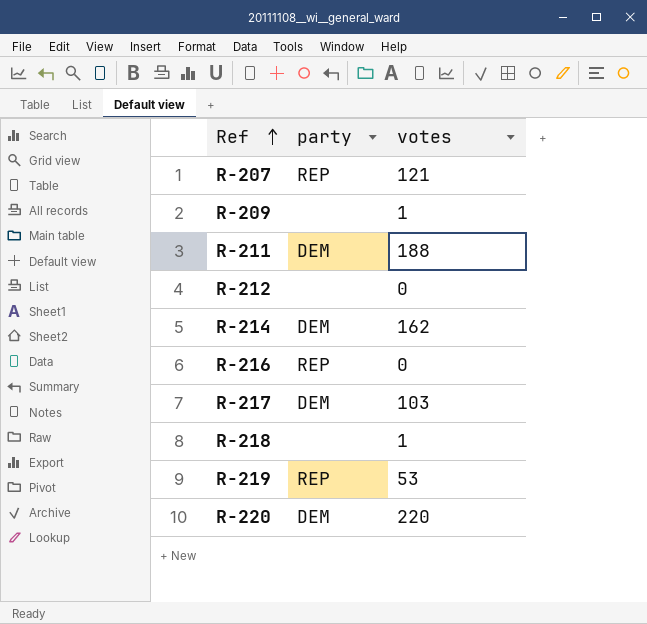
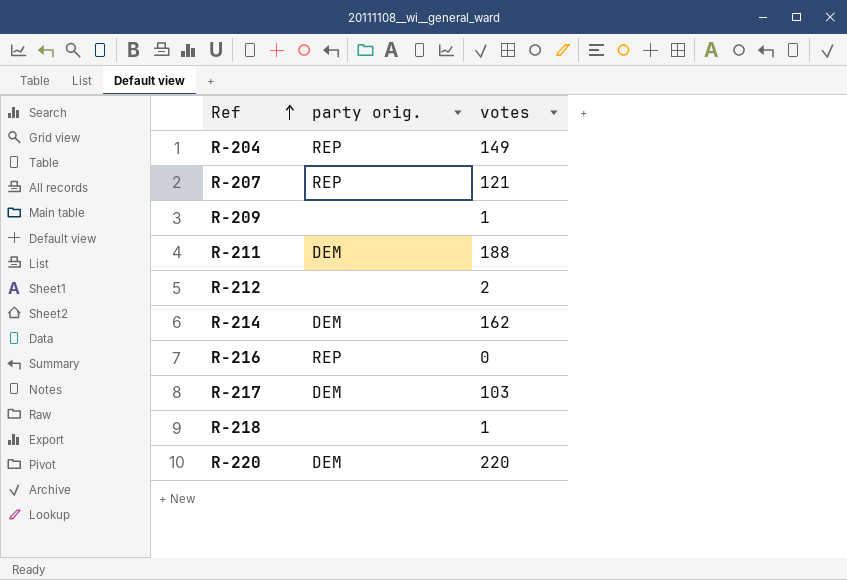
column name: party -> party orig.
row R-219: REP | 53 -> none
row R-204: none -> REP | 149
R-212 | votes: 0 -> 2

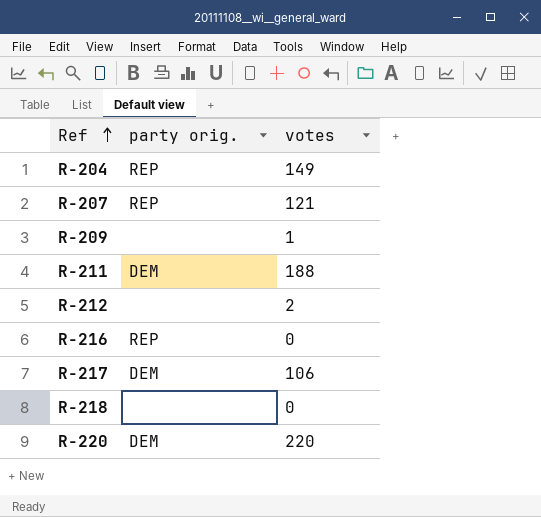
row R-214: DEM | 162 -> none
R-217 | votes: 103 -> 106
R-218 | votes: 1 -> 0

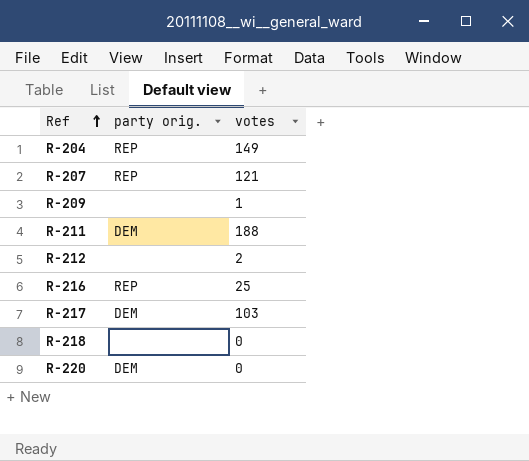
R-216 | votes: 0 -> 25
R-217 | votes: 106 -> 103
R-220 | votes: 220 -> 0

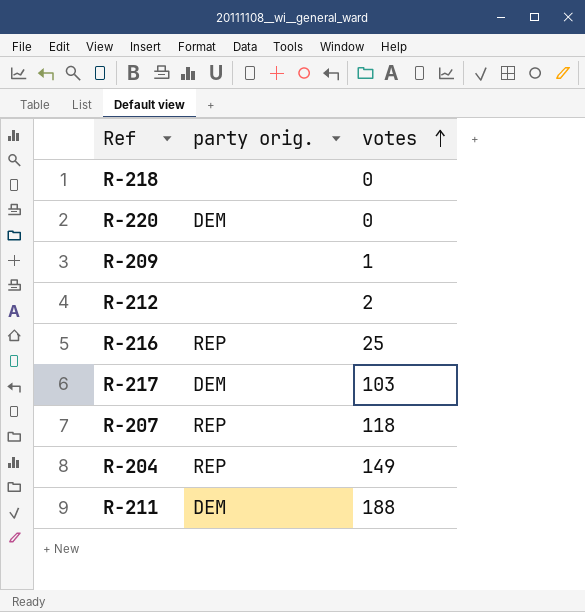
row order: Ref ascending -> votes ascending
R-207 | votes: 121 -> 118

